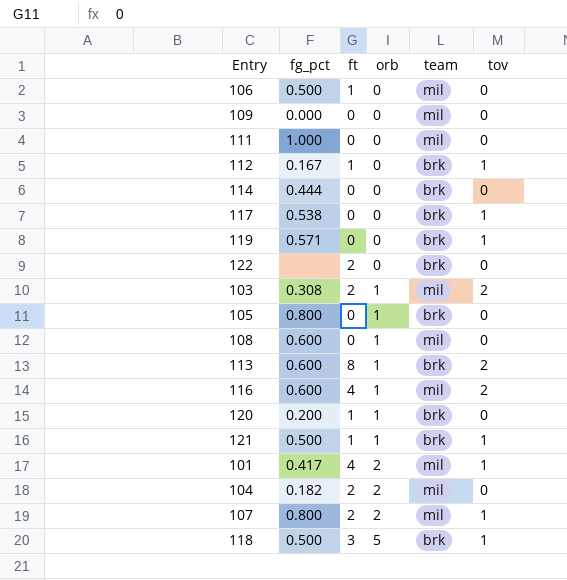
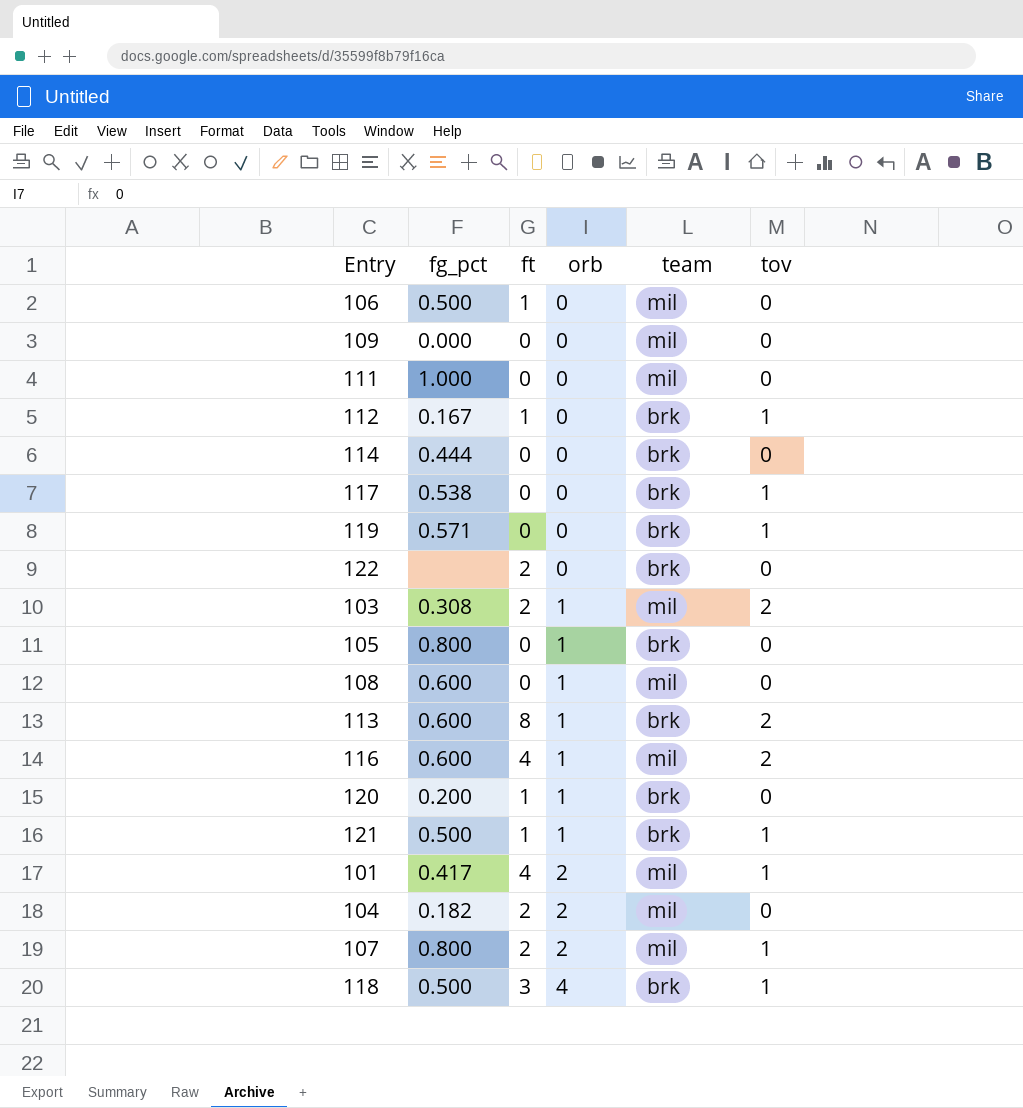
118 | orb: 5 -> 4

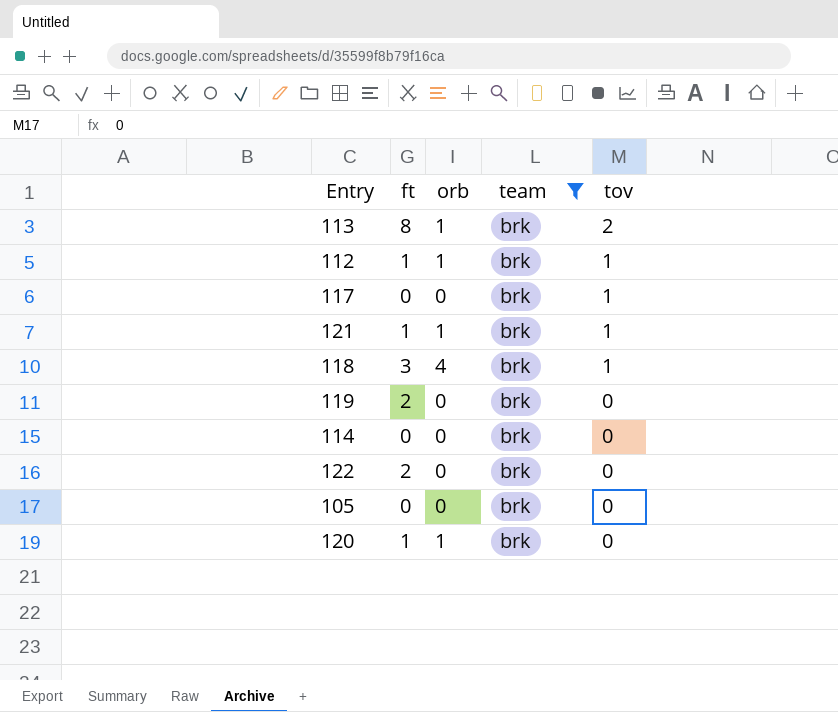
filter: none -> team = brk
row order: orb ascending -> tov descending
column fg_pct | position: 2 -> none
112 | orb: 0 -> 1
119 | ft: 0 -> 2
119 | tov: 1 -> 0
105 | orb: 1 -> 0

